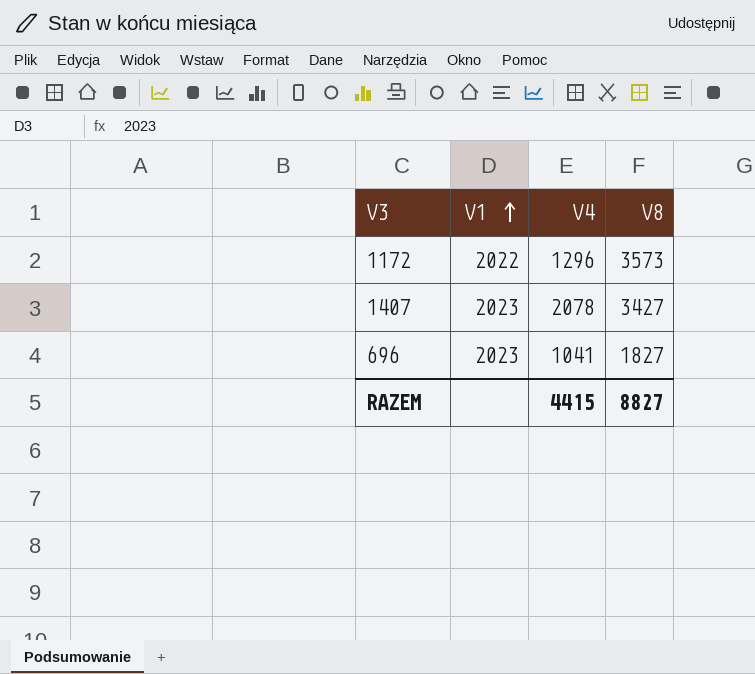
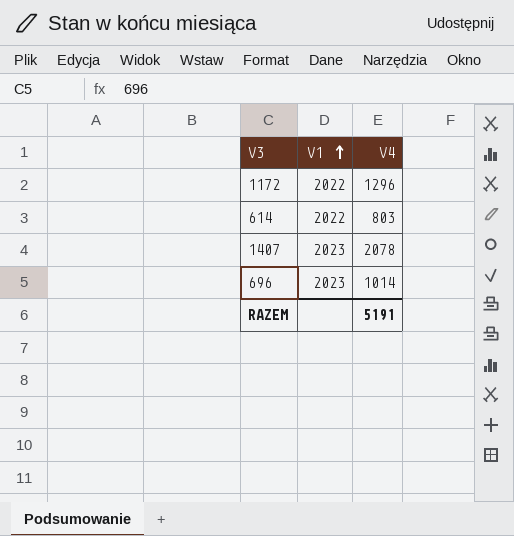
column V8 | position: 4 -> none
row 614: none -> 2022 | 803
696 | V4: 1041 -> 1014
RAZEM | V4: 4415 -> 5191

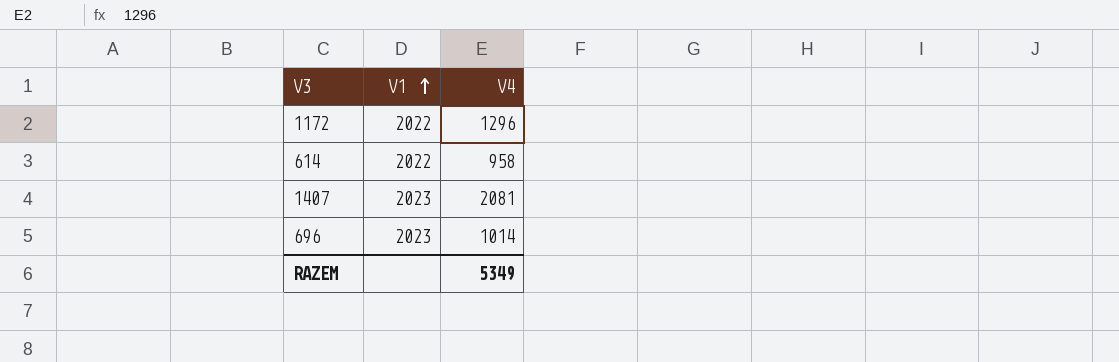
614 | V4: 803 -> 958
1407 | V4: 2078 -> 2081
RAZEM | V4: 5191 -> 5349

